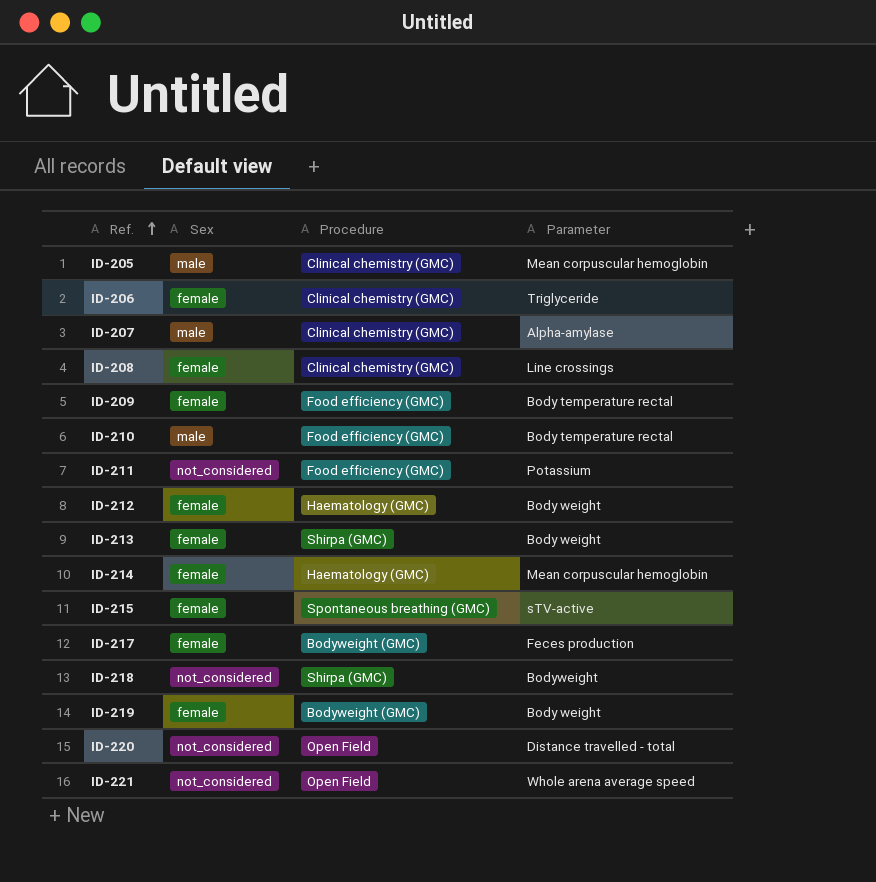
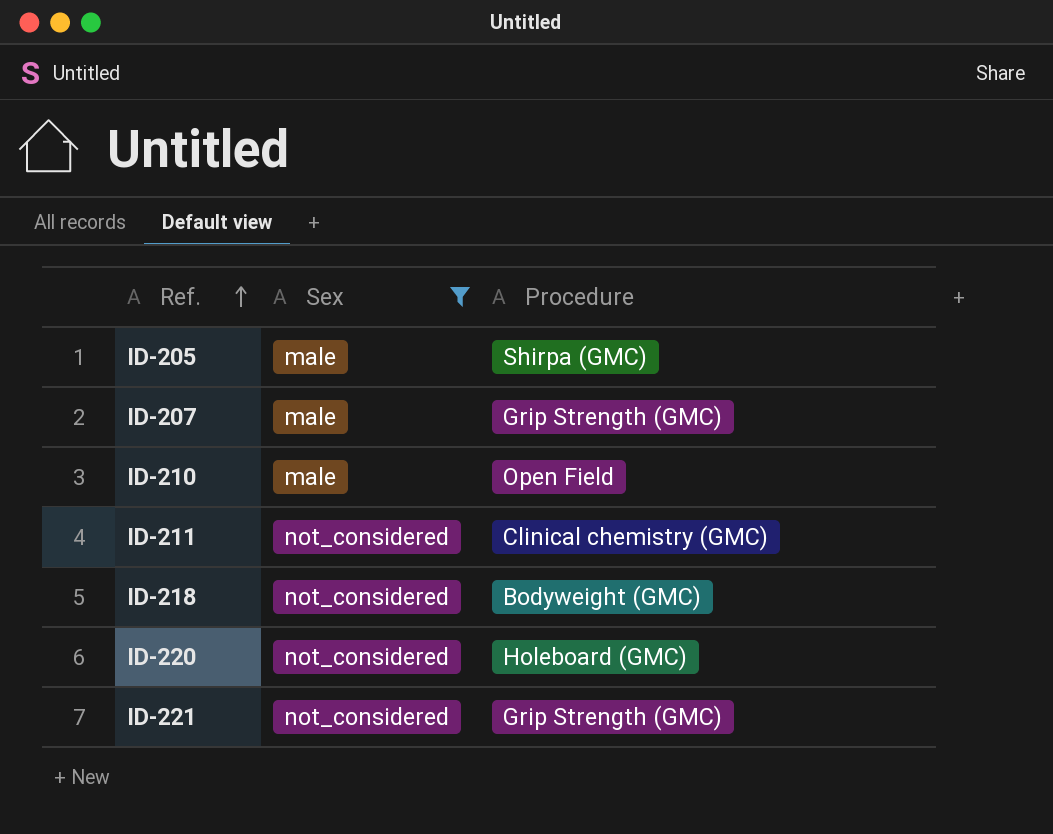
filter: none -> Sex != female
column Parameter | position: 4 -> none
ID-205 | Procedure: Clinical chemistry (GMC) -> Shirpa (GMC)
ID-207 | Procedure: Clinical chemistry (GMC) -> Grip Strength (GMC)
ID-210 | Procedure: Food efficiency (GMC) -> Open Field
ID-211 | Procedure: Food efficiency (GMC) -> Clinical chemistry (GMC)
ID-218 | Procedure: Shirpa (GMC) -> Bodyweight (GMC)
ID-220 | Procedure: Open Field -> Holeboard (GMC)
ID-221 | Procedure: Open Field -> Grip Strength (GMC)

